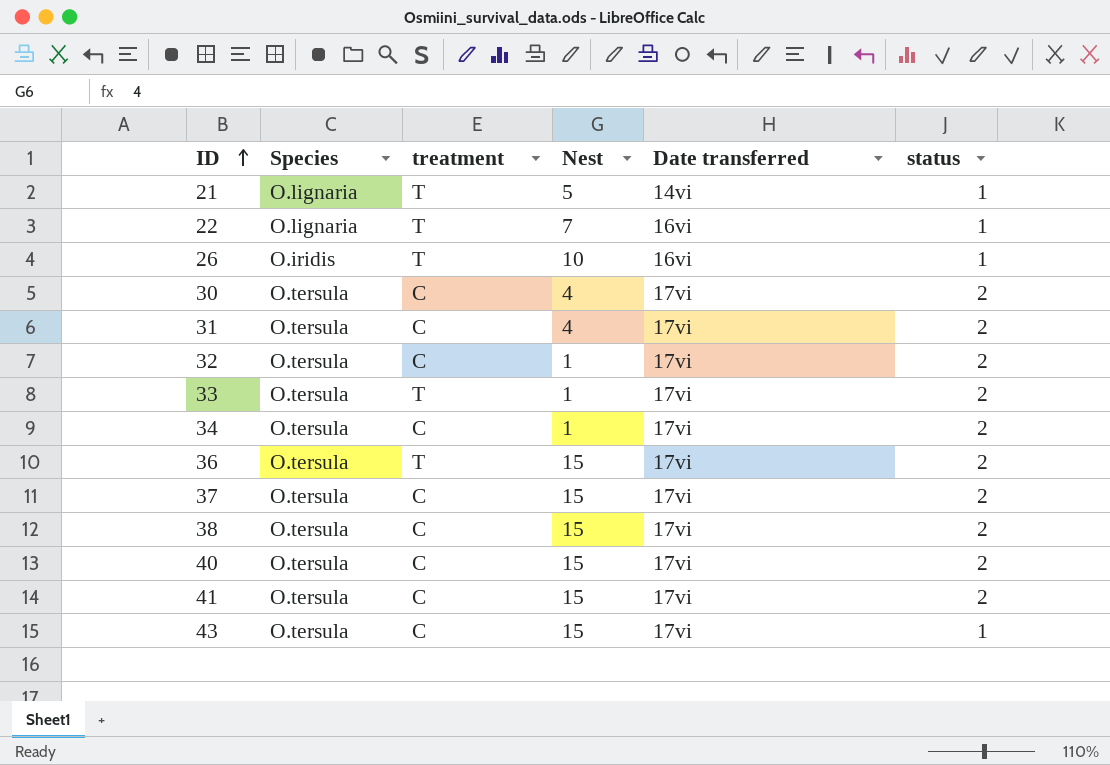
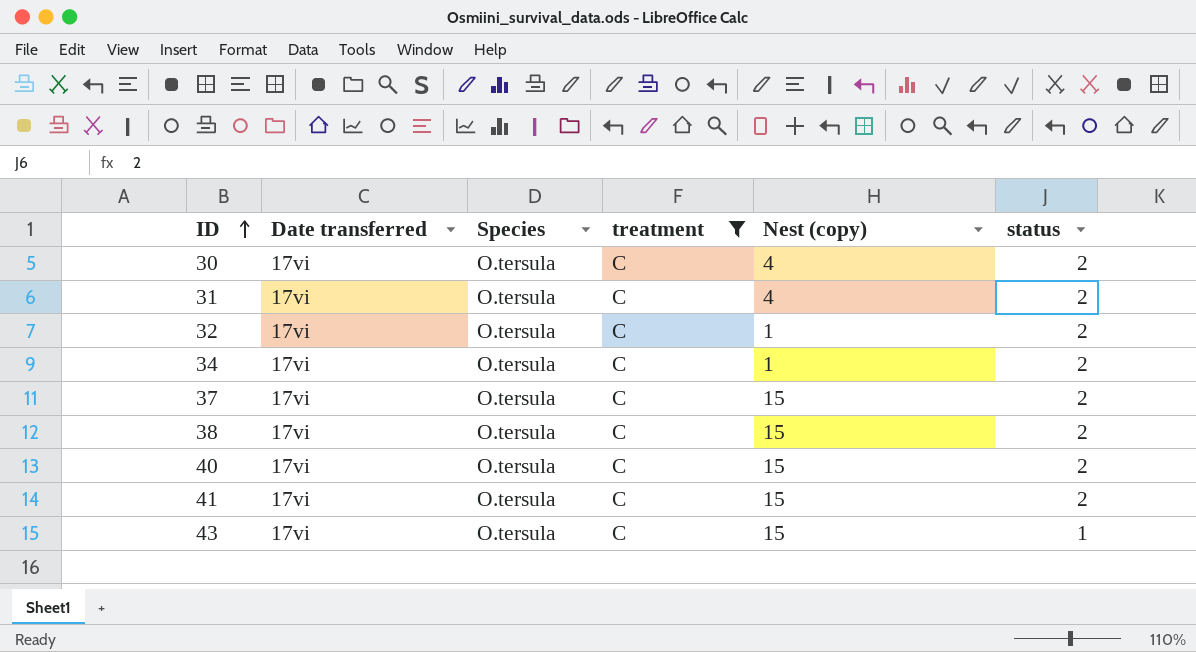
filter: none -> treatment = C
column Date transferred | position: 5 -> 2
column name: Nest -> Nest (copy)

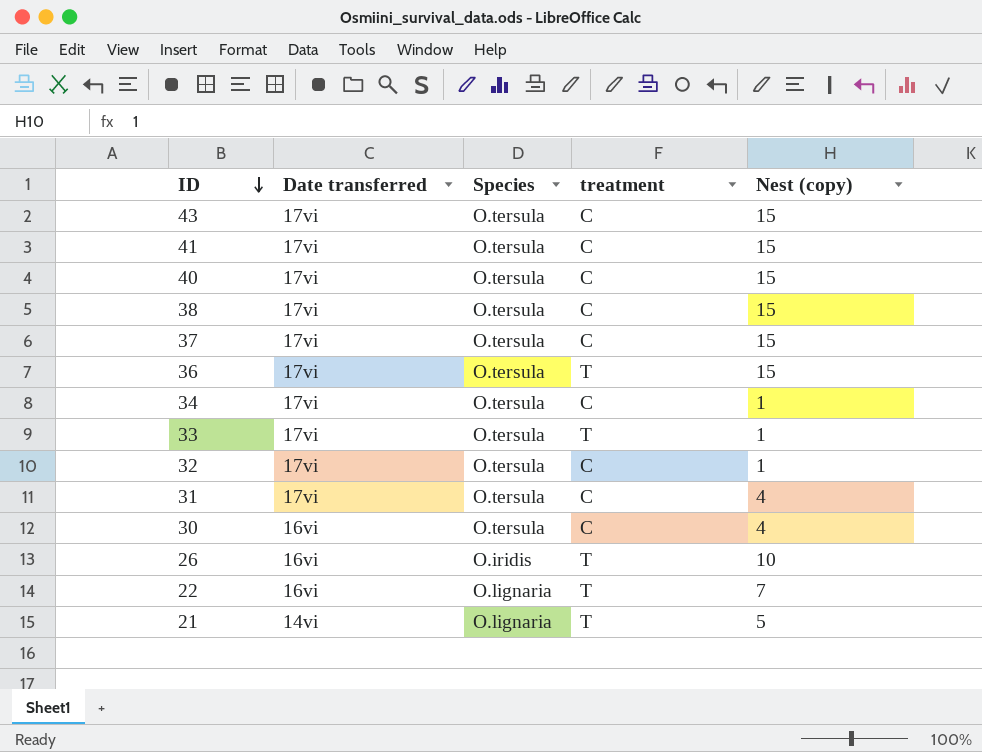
filter: treatment = C -> none
row order: ID ascending -> ID descending
column status | position: 6 -> none
30 | Date transferred: 17vi -> 16vi

